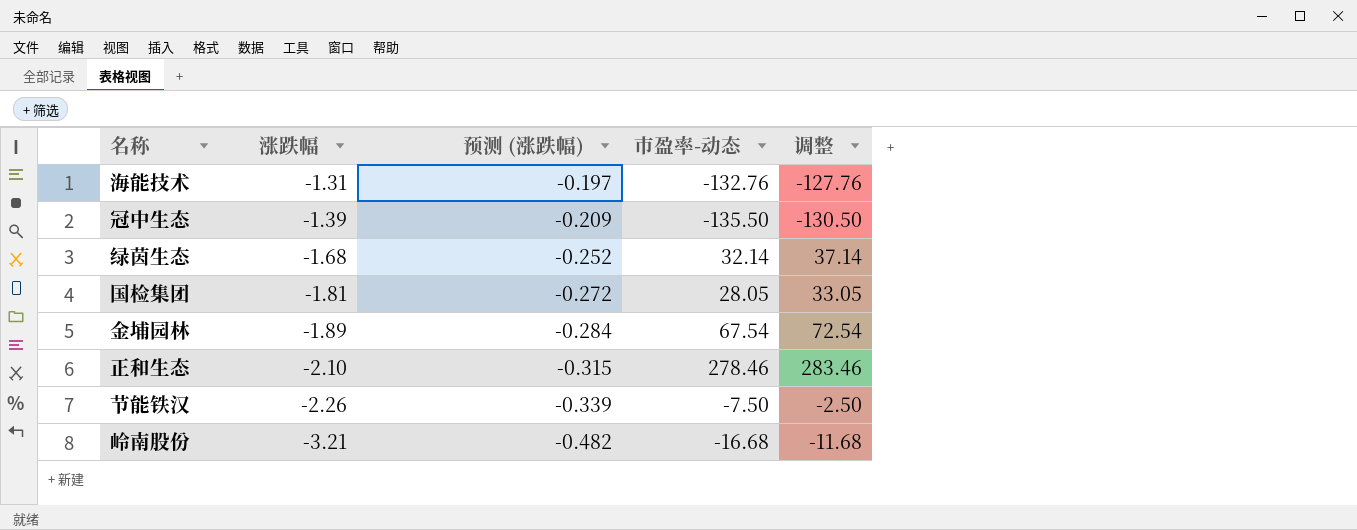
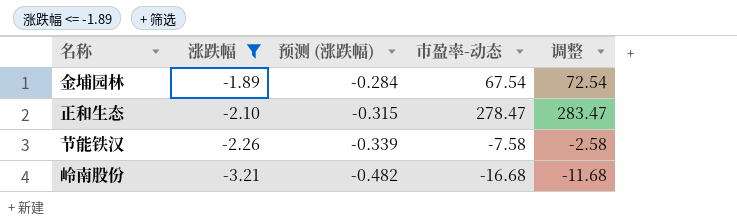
filter: none -> 涨跌幅 <= -1.89
正和生态 | 市盈率-动态: 278.46 -> 278.47
正和生态 | 调整: 283.46 -> 283.47
节能铁汉 | 市盈率-动态: -7.50 -> -7.58
节能铁汉 | 调整: -2.50 -> -2.58

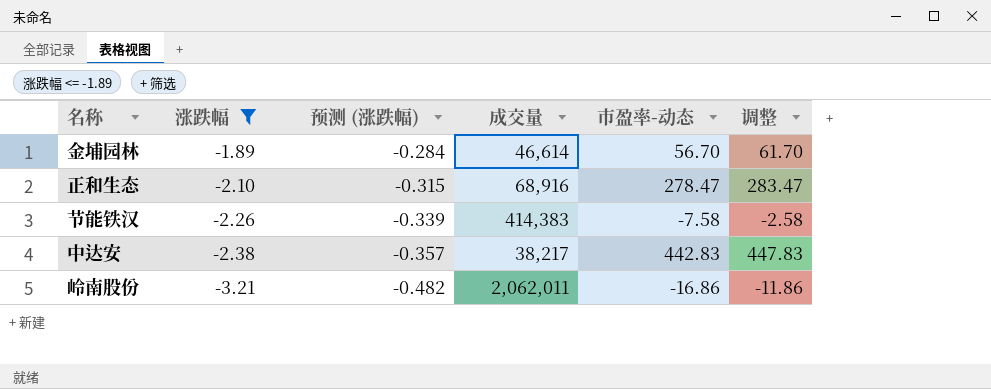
column 成交量 | position: none -> 4
金埔园林 | 市盈率-动态: 67.54 -> 56.70
金埔园林 | 调整: 72.54 -> 61.70
row 中达安: none -> -2.38 | -0.357 | 38,217 | 442.83 | 447.83
岭南股份 | 市盈率-动态: -16.68 -> -16.86
岭南股份 | 调整: -11.68 -> -11.86

